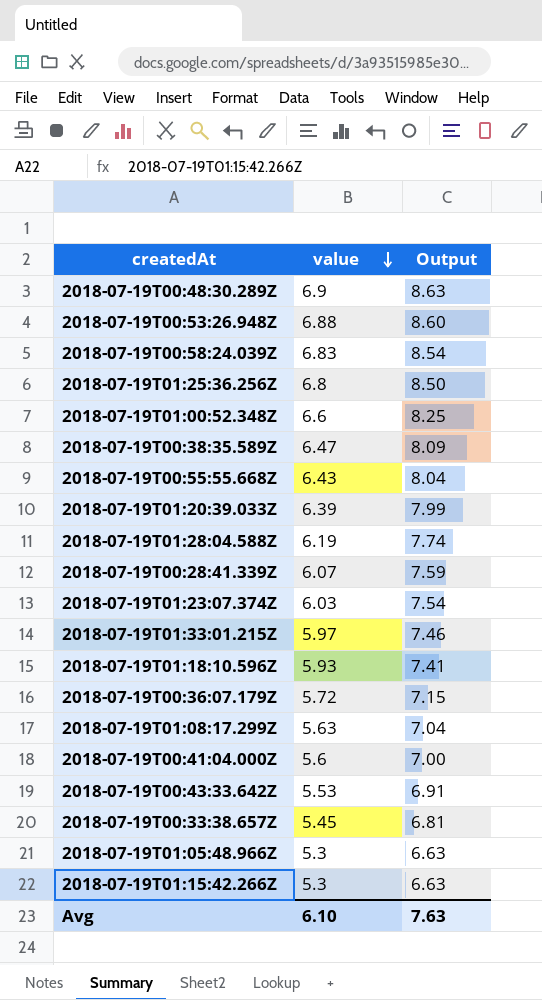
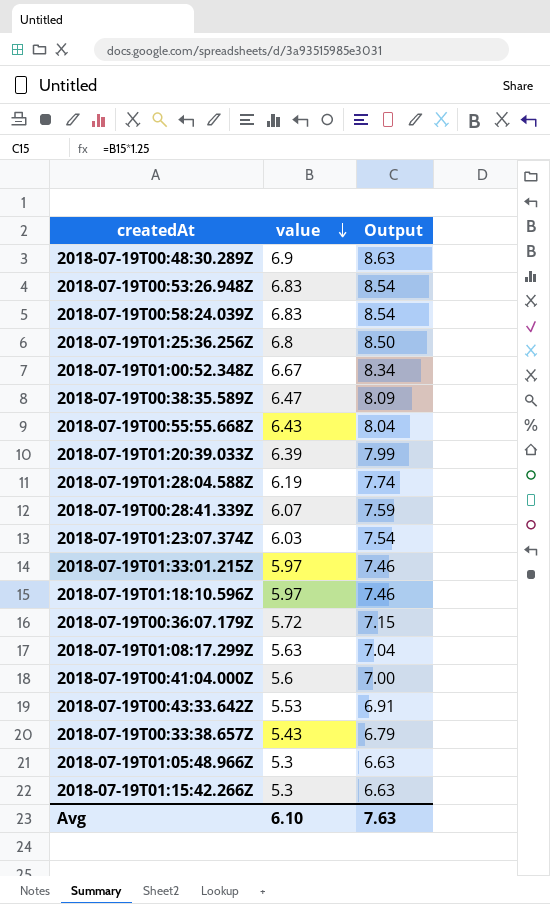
2018-07-19T00:53:26.948Z | value: 6.88 -> 6.83
2018-07-19T00:53:26.948Z | Output: 8.60 -> 8.54
2018-07-19T01:00:52.348Z | value: 6.6 -> 6.67
2018-07-19T01:00:52.348Z | Output: 8.25 -> 8.34
2018-07-19T01:18:10.596Z | value: 5.93 -> 5.97
2018-07-19T01:18:10.596Z | Output: 7.41 -> 7.46
2018-07-19T00:33:38.657Z | value: 5.45 -> 5.43
2018-07-19T00:33:38.657Z | Output: 6.81 -> 6.79

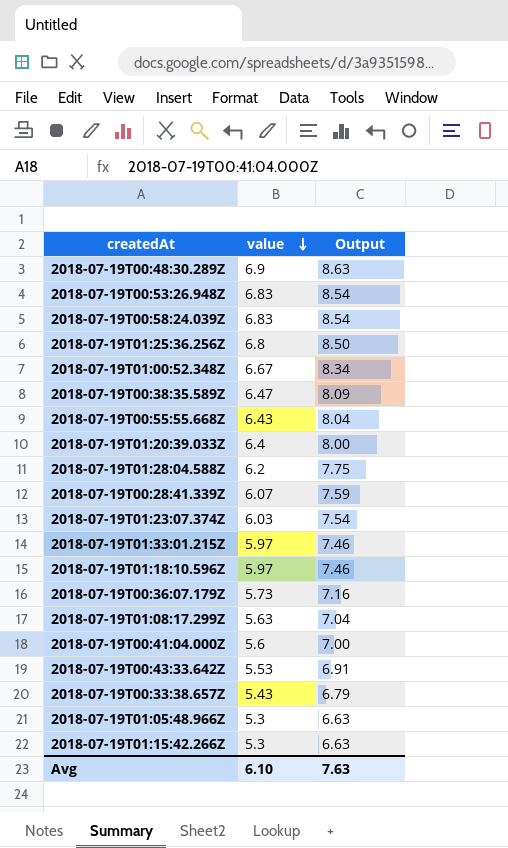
2018-07-19T01:20:39.033Z | value: 6.39 -> 6.4
2018-07-19T01:20:39.033Z | Output: 7.99 -> 8.00
2018-07-19T01:28:04.588Z | value: 6.19 -> 6.2
2018-07-19T01:28:04.588Z | Output: 7.74 -> 7.75
2018-07-19T00:36:07.179Z | value: 5.72 -> 5.73
2018-07-19T00:36:07.179Z | Output: 7.15 -> 7.16

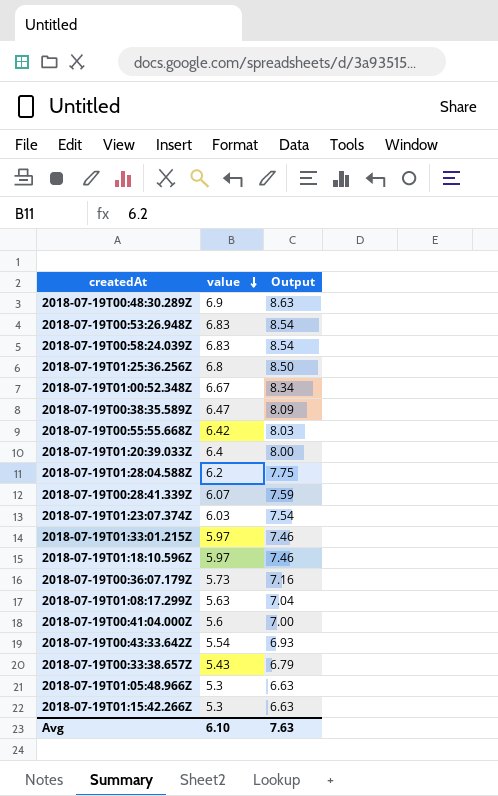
2018-07-19T00:55:55.668Z | value: 6.43 -> 6.42
2018-07-19T00:55:55.668Z | Output: 8.04 -> 8.03
2018-07-19T00:43:33.642Z | value: 5.53 -> 5.54
2018-07-19T00:43:33.642Z | Output: 6.91 -> 6.93

